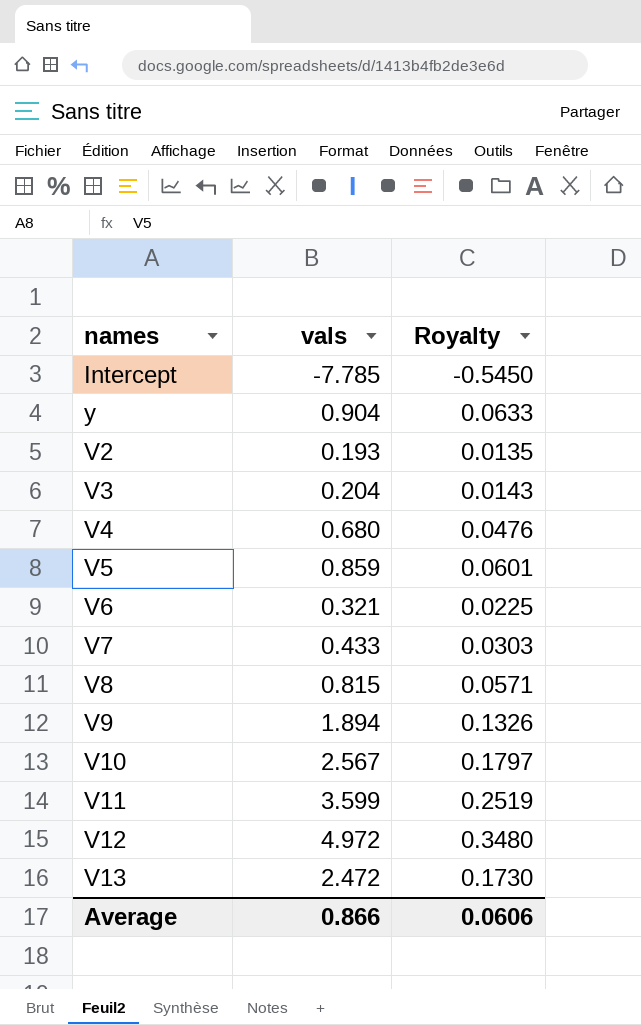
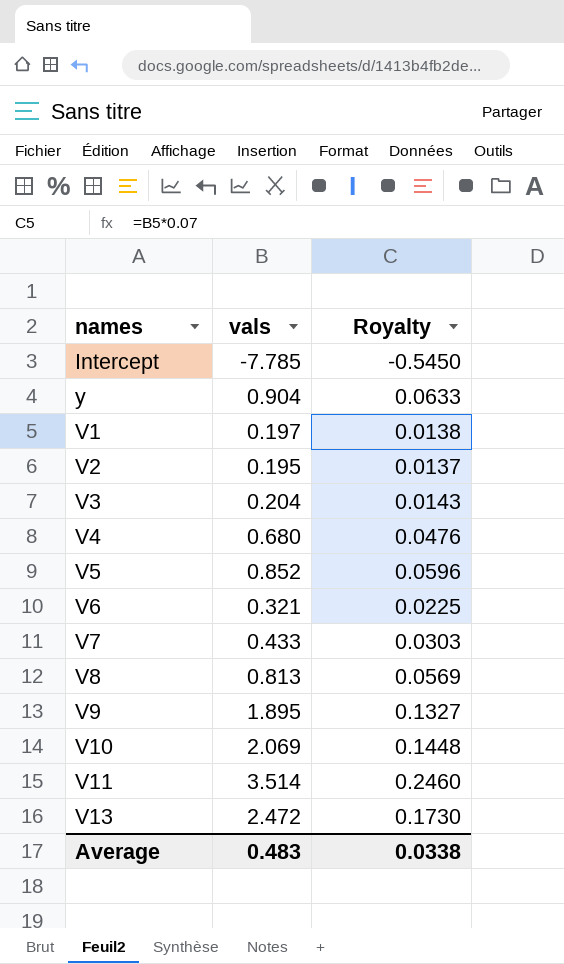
row V12: 4.972 | 0.3480 -> none
row V1: none -> 0.197 | 0.0138
V2 | vals: 0.193 -> 0.195
V2 | Royalty: 0.0135 -> 0.0137
V5 | vals: 0.859 -> 0.852
V5 | Royalty: 0.0601 -> 0.0596
V8 | vals: 0.815 -> 0.813
V8 | Royalty: 0.0571 -> 0.0569
V9 | vals: 1.894 -> 1.895
V9 | Royalty: 0.1326 -> 0.1327
V10 | vals: 2.567 -> 2.069
V10 | Royalty: 0.1797 -> 0.1448
V11 | vals: 3.599 -> 3.514
V11 | Royalty: 0.2519 -> 0.2460
Average | vals: 0.866 -> 0.483
Average | Royalty: 0.0606 -> 0.0338

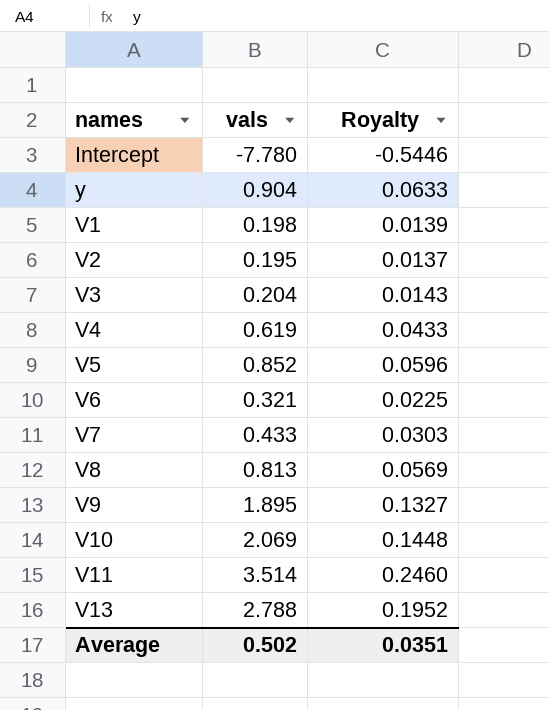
Intercept | vals: -7.785 -> -7.780
Intercept | Royalty: -0.5450 -> -0.5446
V1 | vals: 0.197 -> 0.198
V1 | Royalty: 0.0138 -> 0.0139
V4 | vals: 0.680 -> 0.619
V4 | Royalty: 0.0476 -> 0.0433
V13 | vals: 2.472 -> 2.788
V13 | Royalty: 0.1730 -> 0.1952
Average | vals: 0.483 -> 0.502
Average | Royalty: 0.0338 -> 0.0351

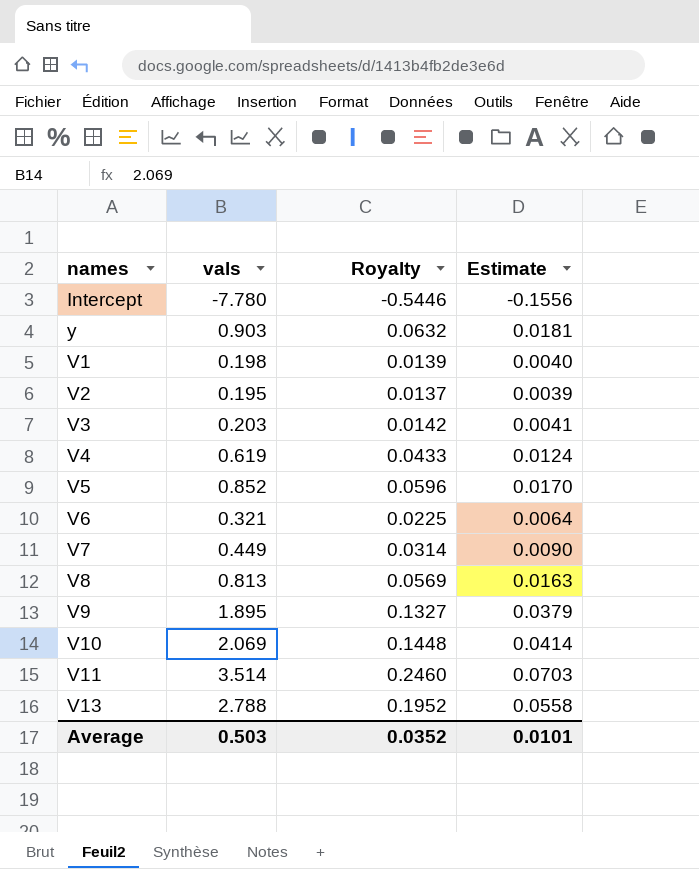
column Estimate | formula: none -> [vals] * 0.02
y | vals: 0.904 -> 0.903
y | Royalty: 0.0633 -> 0.0632
V3 | vals: 0.204 -> 0.203
V3 | Royalty: 0.0143 -> 0.0142
V7 | vals: 0.433 -> 0.449
V7 | Royalty: 0.0303 -> 0.0314
Average | vals: 0.502 -> 0.503
Average | Royalty: 0.0351 -> 0.0352

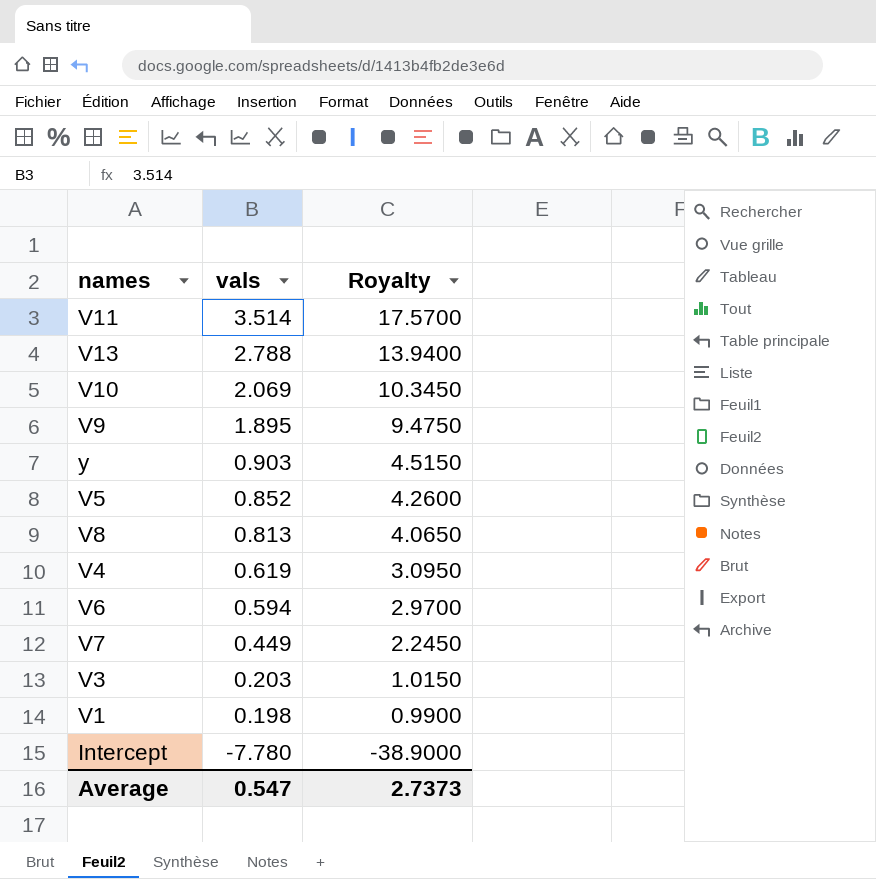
row order: none -> vals descending
column Estimate | formula: [vals] * 0.02 -> none
column Royalty | formula: [vals] * 0.07 -> [vals] * 5
row V2: 0.195 | 0.0137 | 0.0039 -> none
V6 | vals: 0.321 -> 0.594
Average | vals: 0.503 -> 0.547
Average | Royalty: 0.0352 -> 2.7373

